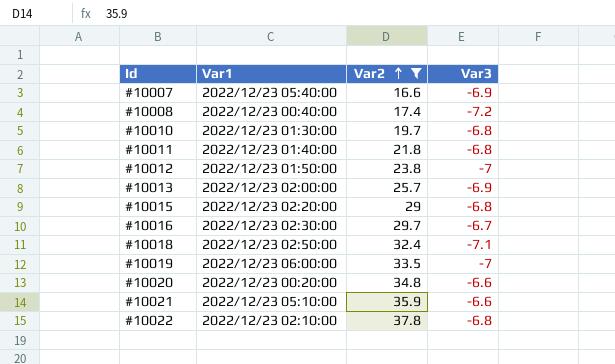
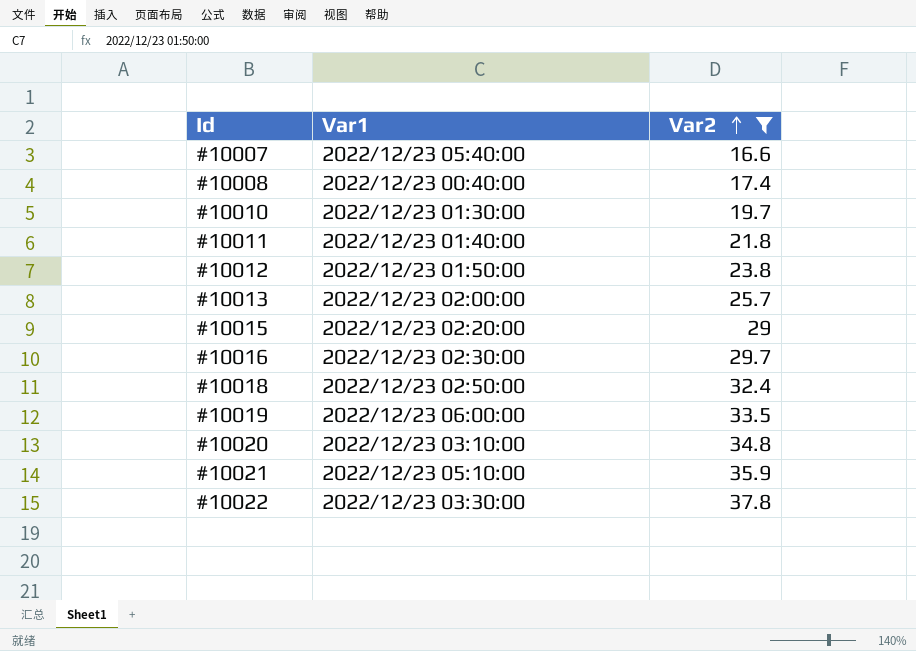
column Var3 | position: 4 -> none
#10020 | Var1: 2022/12/23 00:20:00 -> 2022/12/23 03:10:00
#10022 | Var1: 2022/12/23 02:10:00 -> 2022/12/23 03:30:00

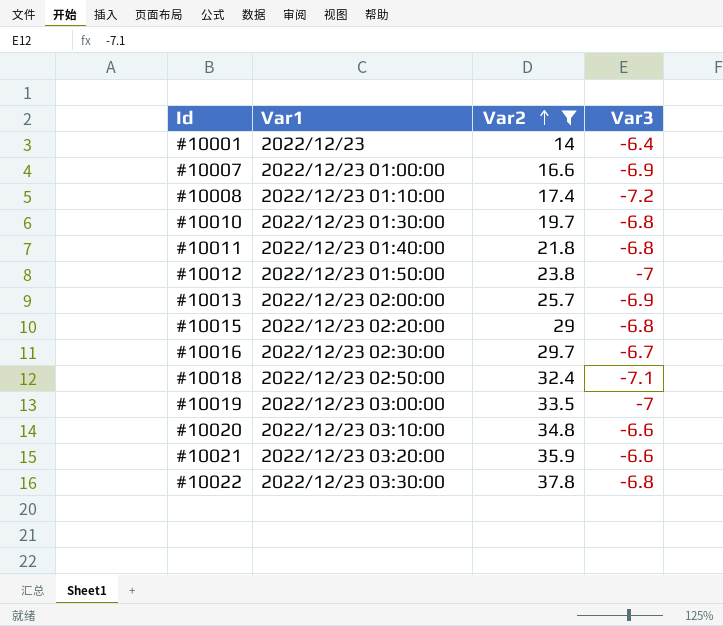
column Var3 | position: none -> 4
row #10001: none -> 2022/12/23 | 14 | -6.4
#10007 | Var1: 2022/12/23 05:40:00 -> 2022/12/23 01:00:00
#10008 | Var1: 2022/12/23 00:40:00 -> 2022/12/23 01:10:00
#10019 | Var1: 2022/12/23 06:00:00 -> 2022/12/23 03:00:00
#10021 | Var1: 2022/12/23 05:10:00 -> 2022/12/23 03:20:00

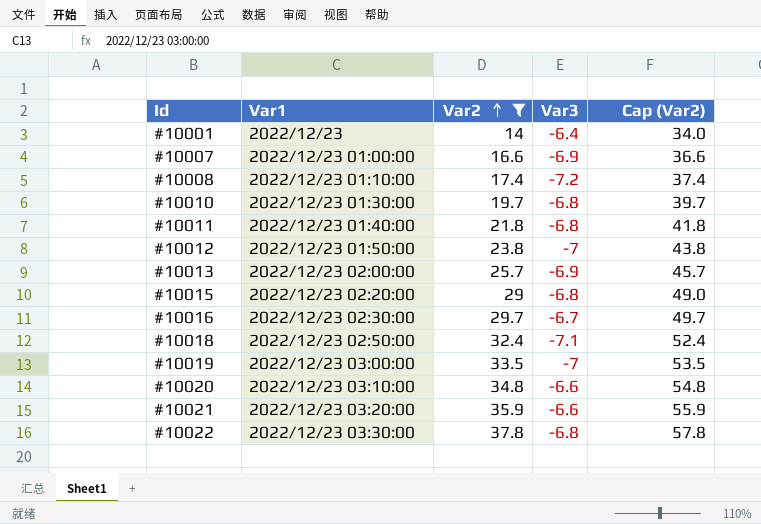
column Cap (Var2) | formula: none -> [Var2] + 20

